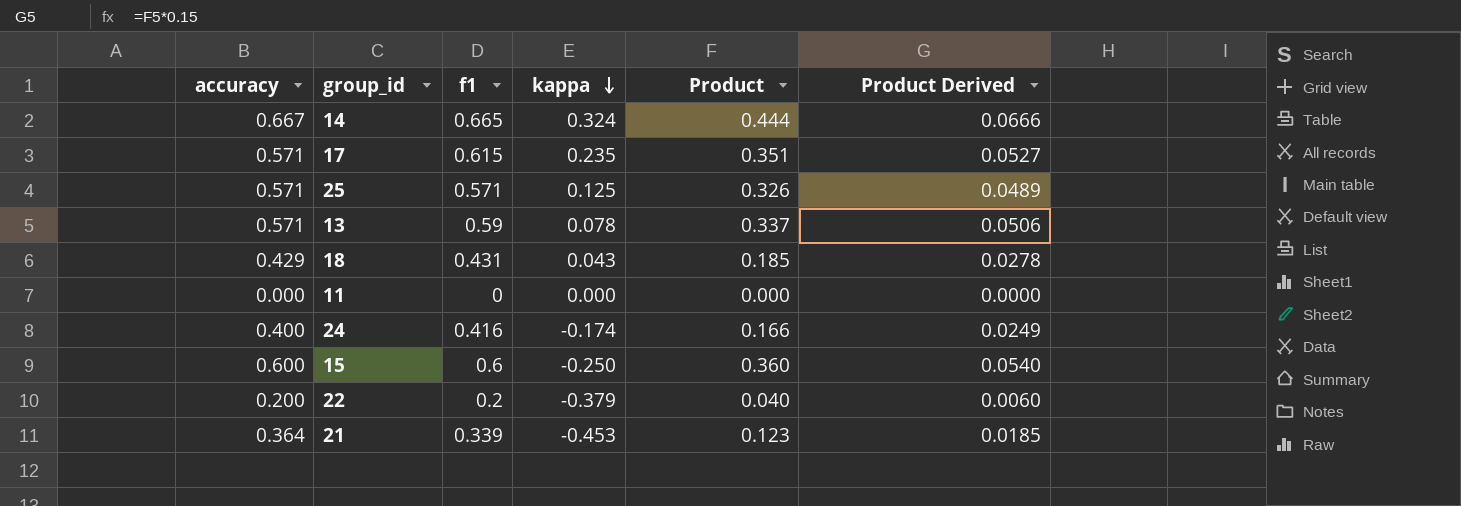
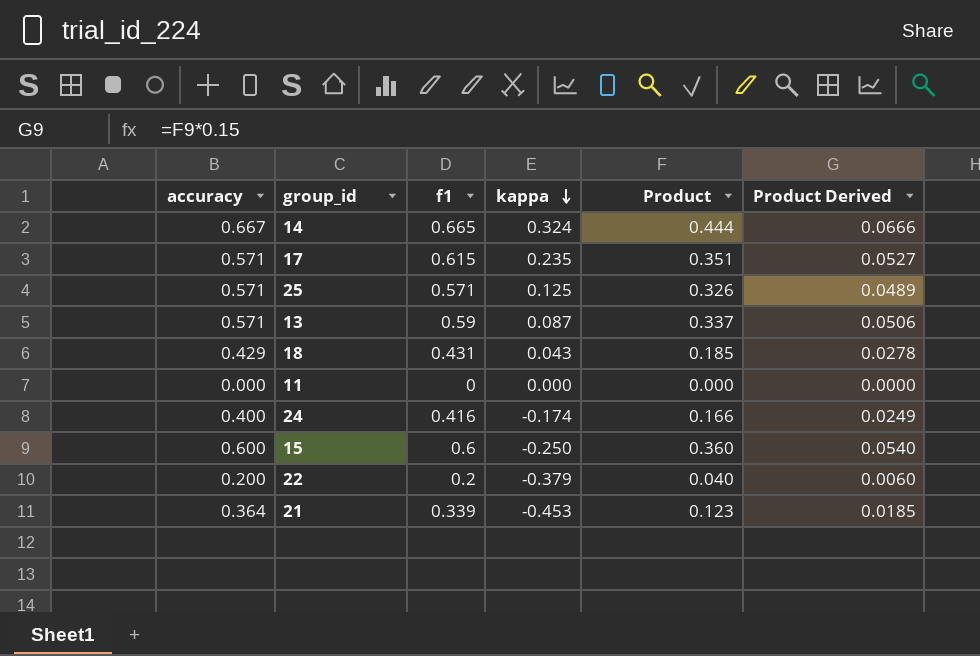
13 | kappa: 0.078 -> 0.087

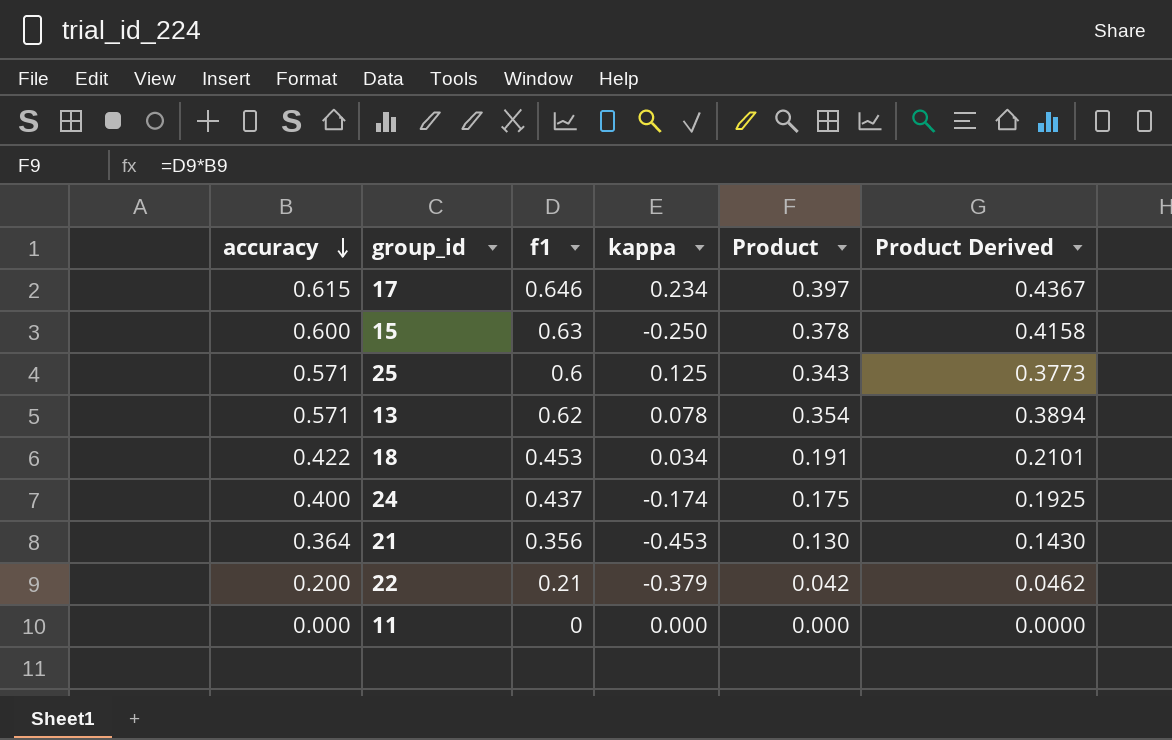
row order: kappa descending -> accuracy descending
column Product Derived | formula: [Product] * 0.15 -> [Product] * 1.1
row 14: 0.667 | 0.665 | 0.324 | 0.444 | 0.0666 -> none
17 | accuracy: 0.571 -> 0.615
17 | f1: 0.615 -> 0.646
17 | kappa: 0.235 -> 0.234
17 | Product: 0.351 -> 0.397
15 | f1: 0.6 -> 0.63
15 | Product: 0.360 -> 0.378
25 | f1: 0.571 -> 0.6
25 | Product: 0.326 -> 0.343
13 | f1: 0.59 -> 0.62
13 | kappa: 0.087 -> 0.078
13 | Product: 0.337 -> 0.354
18 | accuracy: 0.429 -> 0.422
18 | f1: 0.431 -> 0.453
18 | kappa: 0.043 -> 0.034
18 | Product: 0.185 -> 0.191
24 | f1: 0.416 -> 0.437
24 | Product: 0.166 -> 0.175
21 | f1: 0.339 -> 0.356
21 | Product: 0.123 -> 0.130
22 | f1: 0.2 -> 0.21
22 | Product: 0.040 -> 0.042

